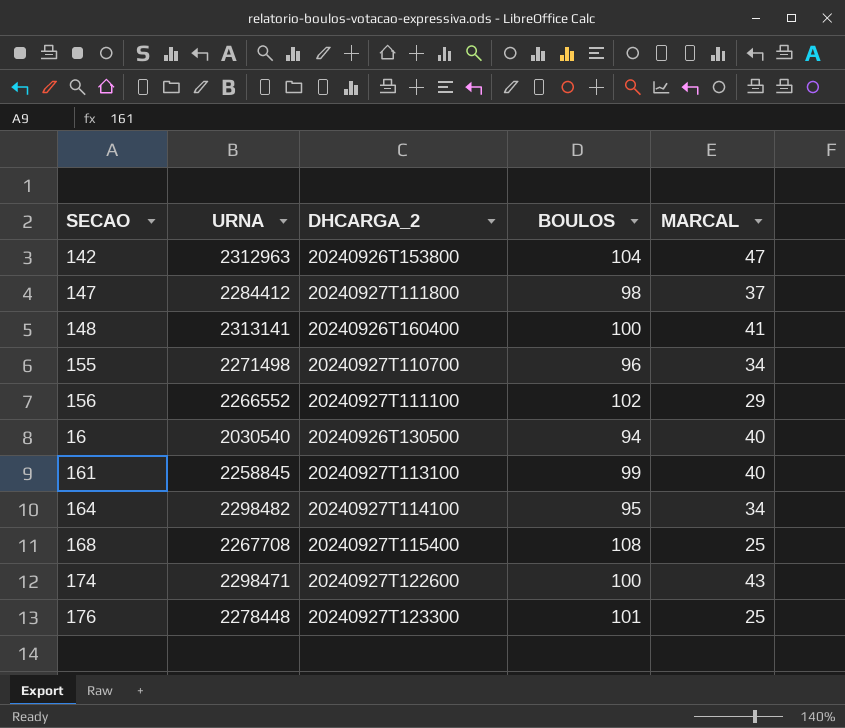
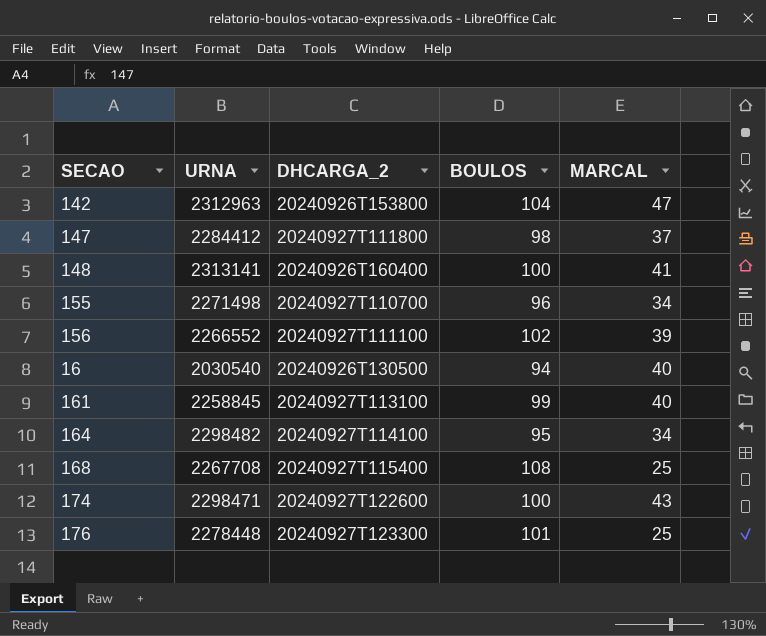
156 | MARCAL: 29 -> 39

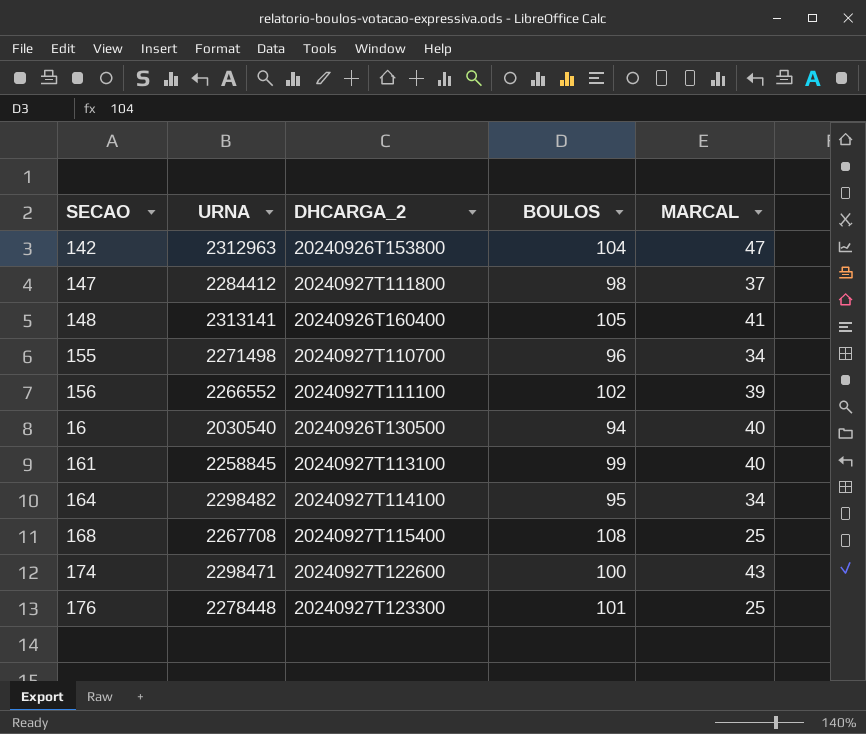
148 | BOULOS: 100 -> 105

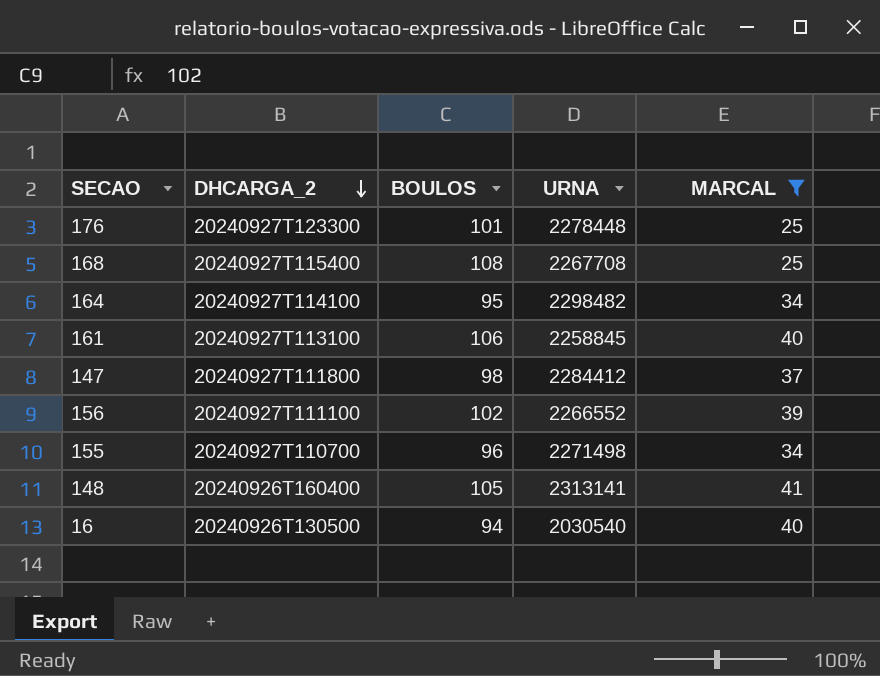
filter: none -> MARCAL <= 41
row order: none -> DHCARGA_2 descending
column URNA | position: 2 -> 4
161 | BOULOS: 99 -> 106

